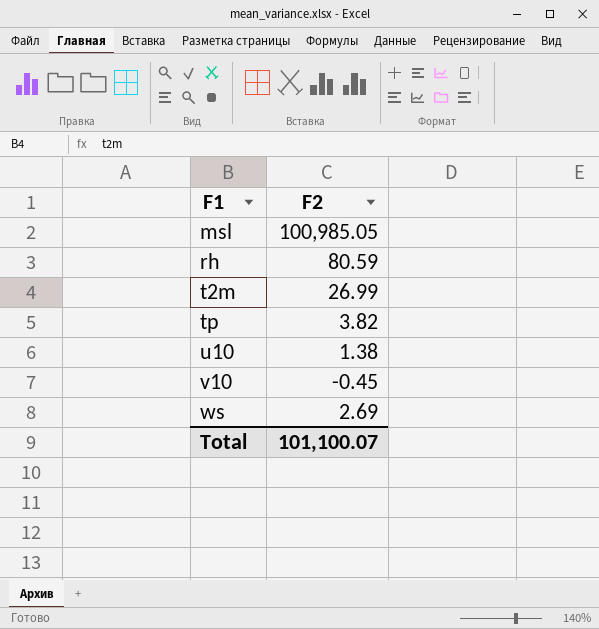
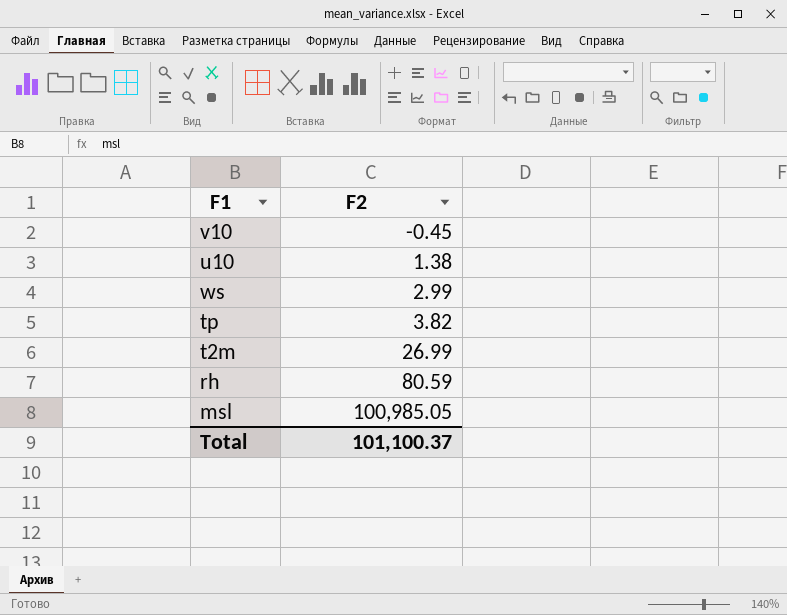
row order: F1 ascending -> F2 ascending
ws | F2: 2.69 -> 2.99
Total | F2: 101,100.07 -> 101,100.37

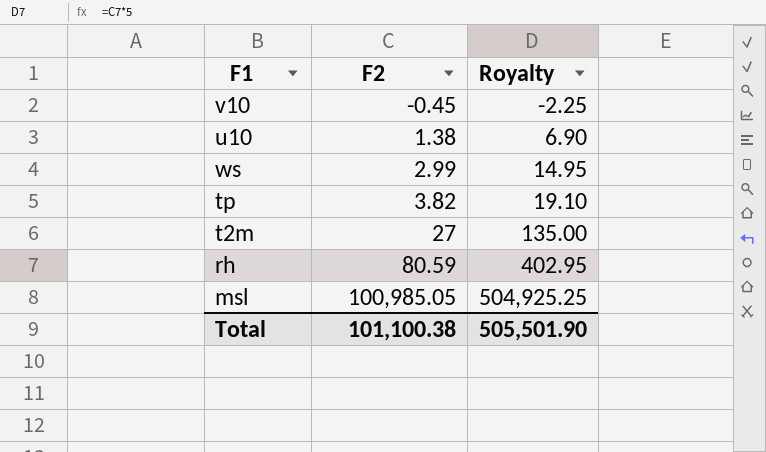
column Royalty | formula: none -> [F2] * 5
t2m | F2: 26.99 -> 27
Total | F2: 101,100.37 -> 101,100.38

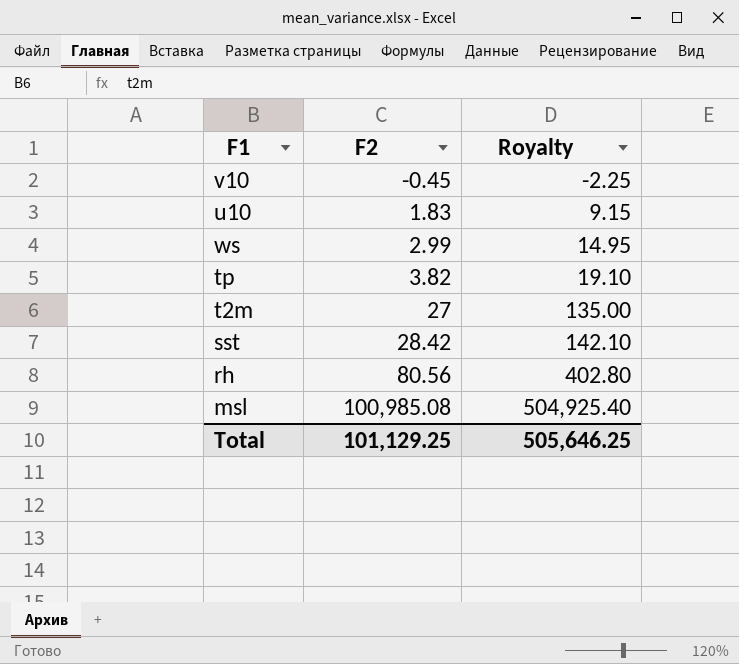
u10 | F2: 1.38 -> 1.83
u10 | Royalty: 6.90 -> 9.15
row sst: none -> 28.42 | 142.10
rh | F2: 80.59 -> 80.56
rh | Royalty: 402.95 -> 402.80
msl | F2: 100,985.05 -> 100,985.08
msl | Royalty: 504,925.25 -> 504,925.40
Total | F2: 101,100.38 -> 101,129.25
Total | Royalty: 505,501.90 -> 505,646.25

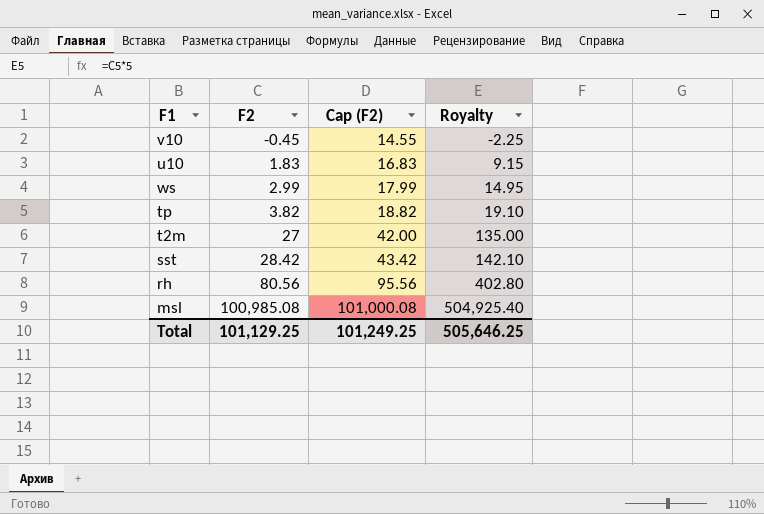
column Cap (F2) | formula: none -> [F2] + 15

